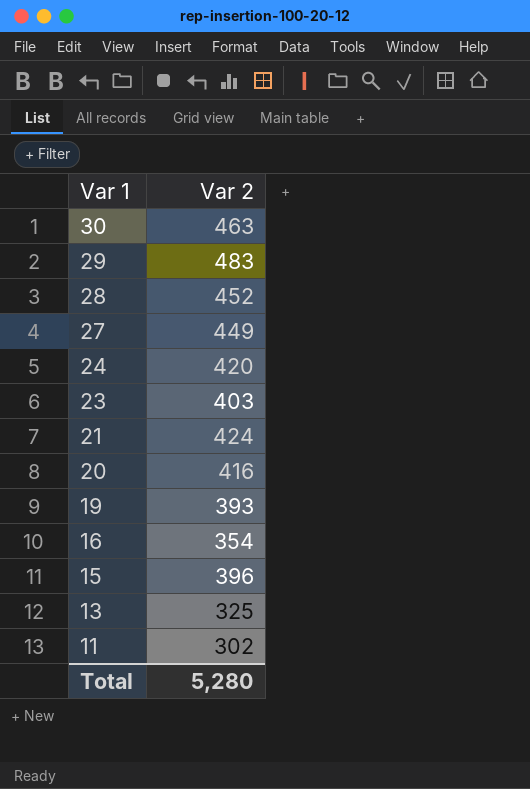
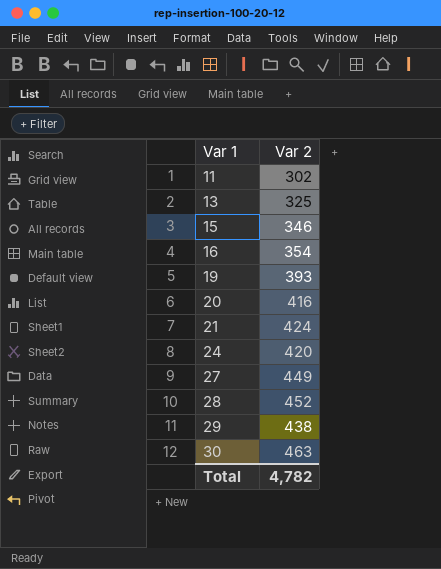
row order: Var 1 descending -> Var 1 ascending
row 23: 403 -> none
15 | Var 2: 396 -> 346
29 | Var 2: 483 -> 438
Total | Var 2: 5,280 -> 4,782

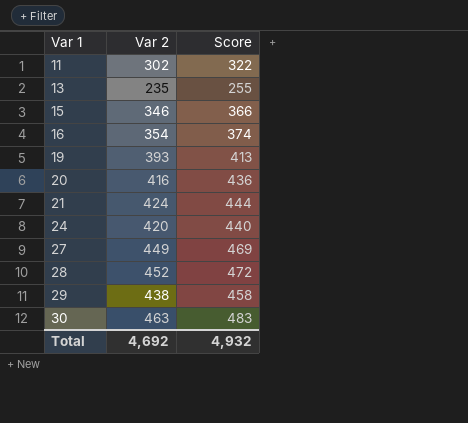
column Score | formula: none -> [Var 2] + 20
13 | Var 2: 325 -> 235
Total | Var 2: 4,782 -> 4,692

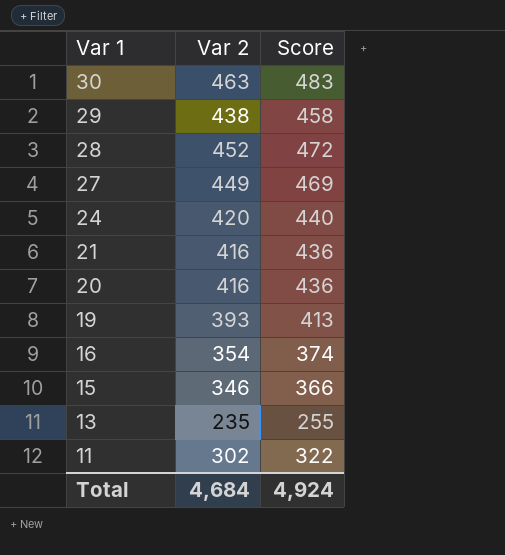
row order: Var 1 ascending -> Var 1 descending
21 | Var 2: 424 -> 416
21 | Score: 444 -> 436
Total | Var 2: 4,692 -> 4,684
Total | Score: 4,932 -> 4,924

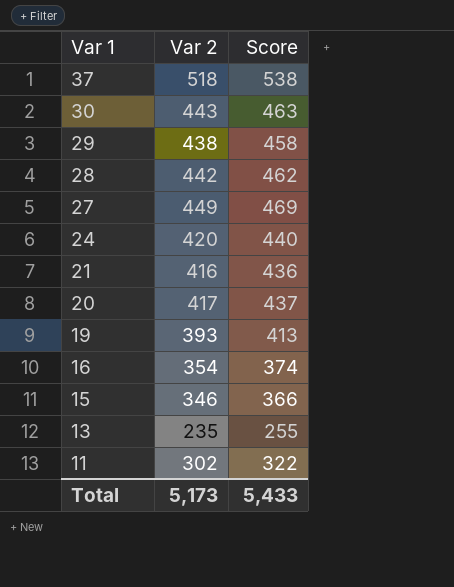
row 37: none -> 518 | 538
30 | Var 2: 463 -> 443
30 | Score: 483 -> 463
28 | Var 2: 452 -> 442
28 | Score: 472 -> 462
20 | Var 2: 416 -> 417
20 | Score: 436 -> 437
Total | Var 2: 4,684 -> 5,173
Total | Score: 4,924 -> 5,433

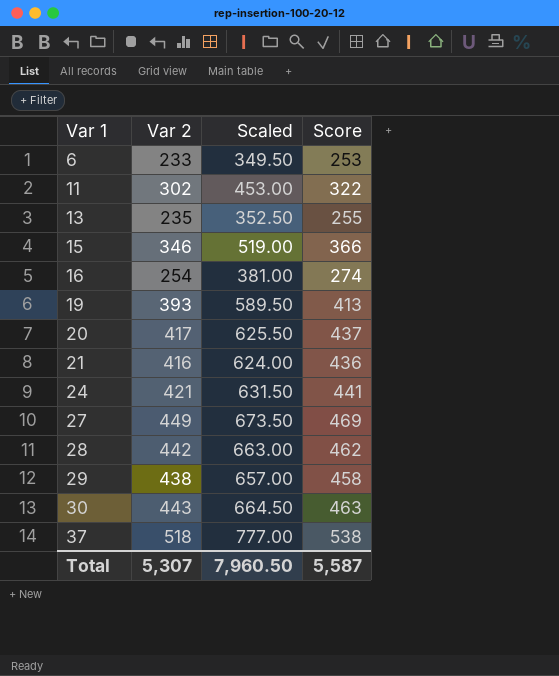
row order: Var 1 descending -> Var 1 ascending
column Scaled | formula: none -> [Var 2] * 1.5
row 6: none -> 233 | 349.50 | 253
16 | Var 2: 354 -> 254
16 | Score: 374 -> 274
24 | Var 2: 420 -> 421
24 | Score: 440 -> 441
Total | Var 2: 5,173 -> 5,307
Total | Score: 5,433 -> 5,587

